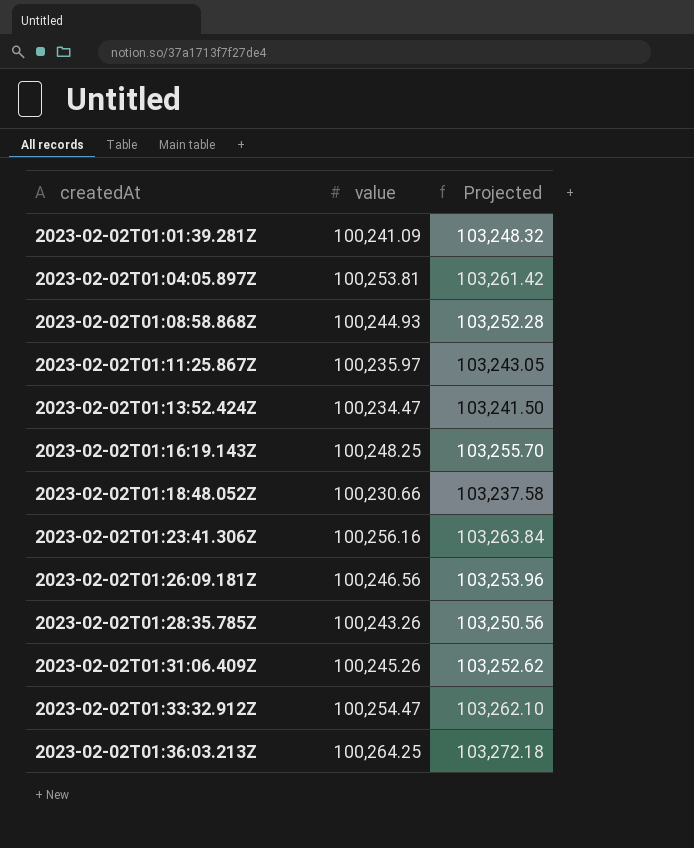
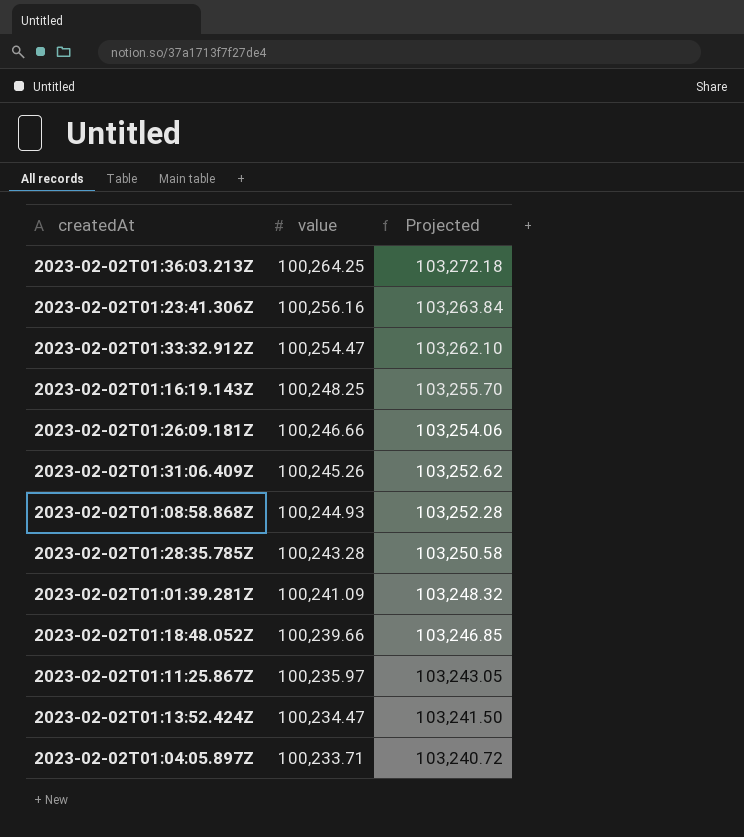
row order: createdAt ascending -> value descending
2023-02-02T01:26:09.181Z | value: 100,246.56 -> 100,246.66
2023-02-02T01:26:09.181Z | Projected: 103,253.96 -> 103,254.06
2023-02-02T01:28:35.785Z | value: 100,243.26 -> 100,243.28
2023-02-02T01:28:35.785Z | Projected: 103,250.56 -> 103,250.58
2023-02-02T01:18:48.052Z | value: 100,230.66 -> 100,239.66
2023-02-02T01:18:48.052Z | Projected: 103,237.58 -> 103,246.85
2023-02-02T01:04:05.897Z | value: 100,253.81 -> 100,233.71
2023-02-02T01:04:05.897Z | Projected: 103,261.42 -> 103,240.72

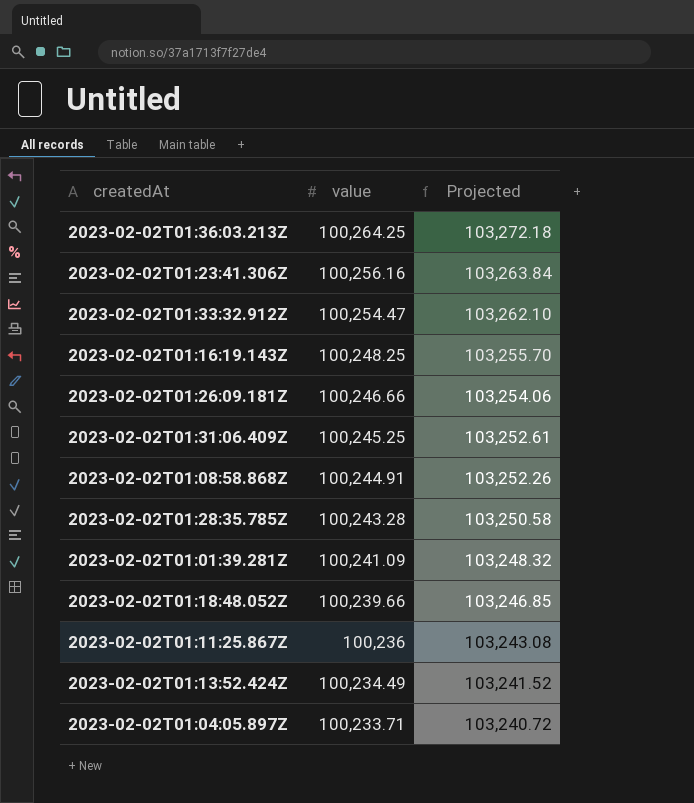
2023-02-02T01:31:06.409Z | value: 100,245.26 -> 100,245.25
2023-02-02T01:31:06.409Z | Projected: 103,252.62 -> 103,252.61
2023-02-02T01:08:58.868Z | value: 100,244.93 -> 100,244.91
2023-02-02T01:08:58.868Z | Projected: 103,252.28 -> 103,252.26
2023-02-02T01:11:25.867Z | value: 100,235.97 -> 100,236
2023-02-02T01:11:25.867Z | Projected: 103,243.05 -> 103,243.08
2023-02-02T01:13:52.424Z | value: 100,234.47 -> 100,234.49
2023-02-02T01:13:52.424Z | Projected: 103,241.50 -> 103,241.52

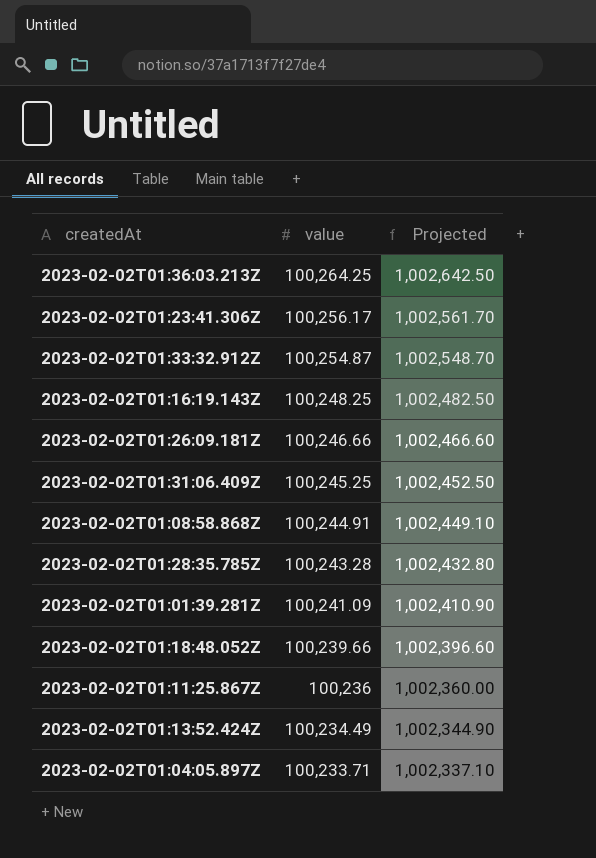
column Projected | formula: [value] * 1.03 -> [value] * 10
2023-02-02T01:23:41.306Z | value: 100,256.16 -> 100,256.17
2023-02-02T01:33:32.912Z | value: 100,254.47 -> 100,254.87

